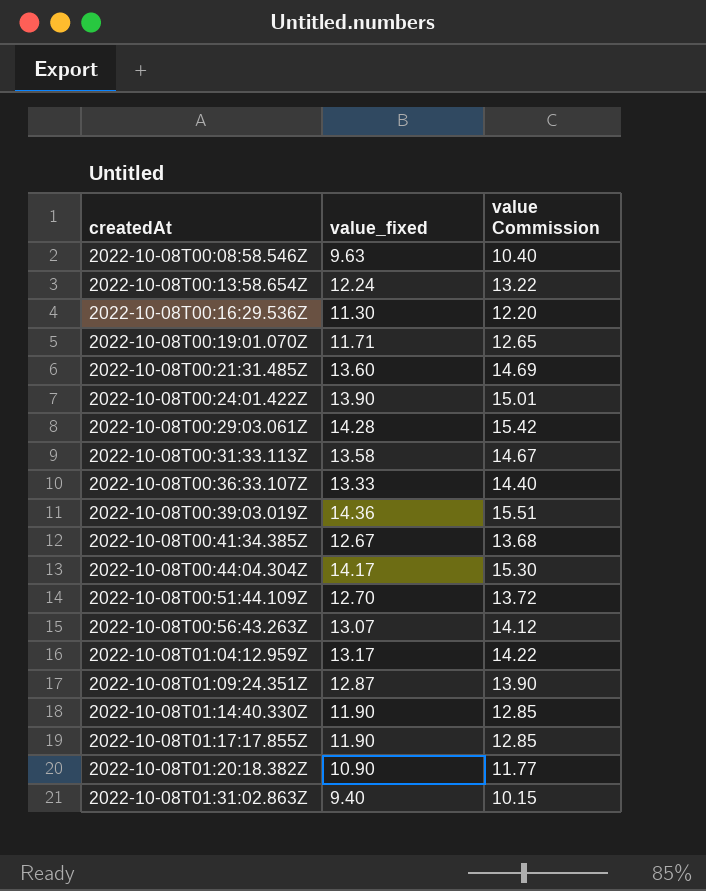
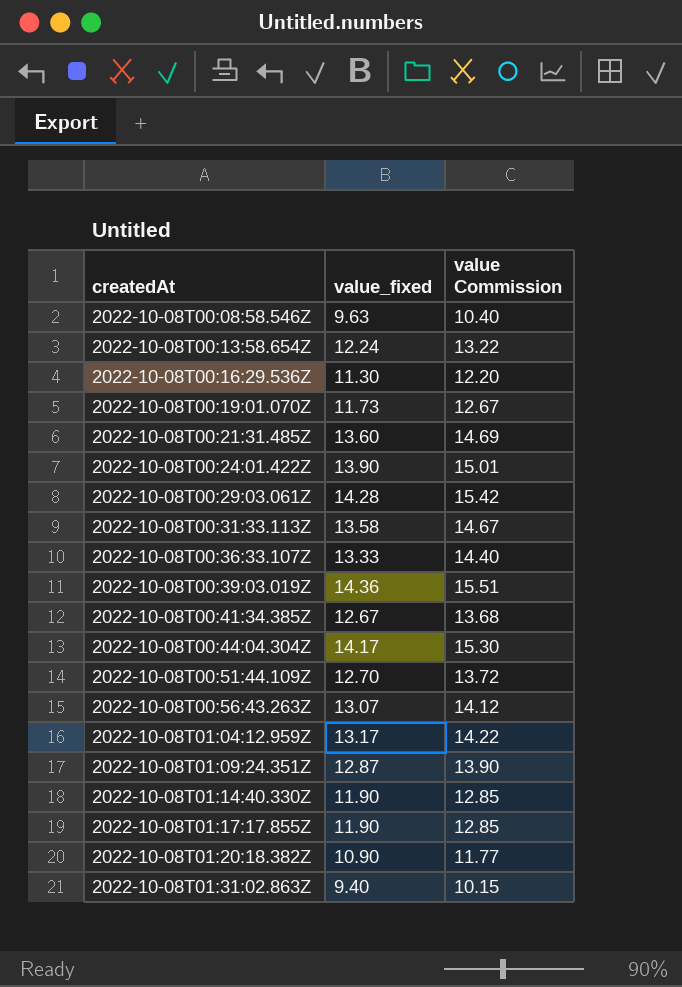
2022-10-08T00:19:01.070Z | value_fixed: 11.71 -> 11.73
2022-10-08T00:19:01.070Z | value Commission: 12.65 -> 12.67

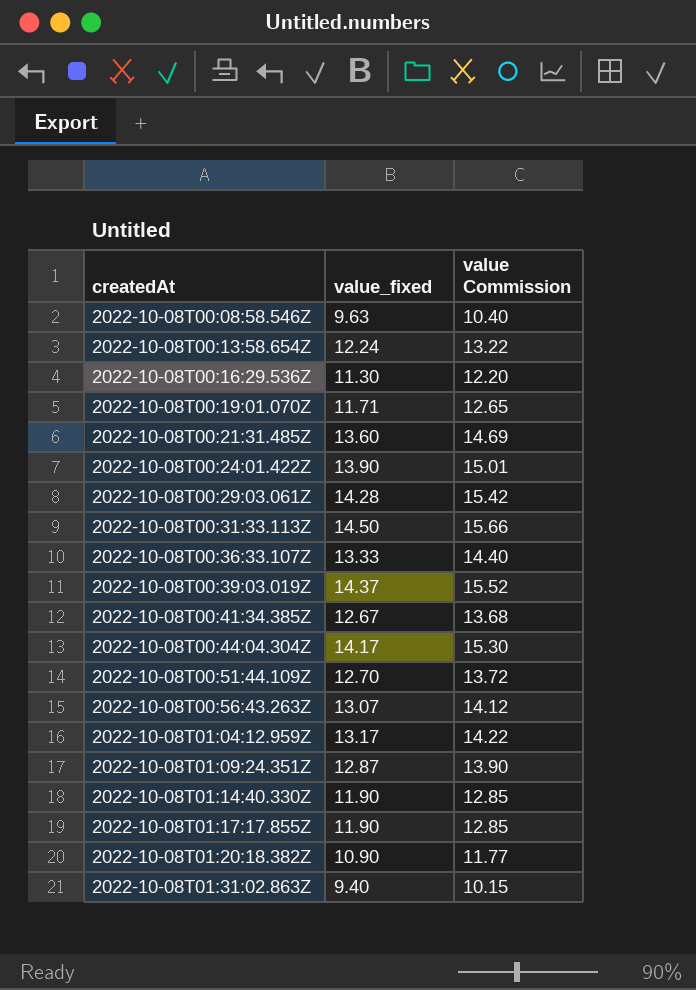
2022-10-08T00:19:01.070Z | value_fixed: 11.73 -> 11.71
2022-10-08T00:19:01.070Z | value Commission: 12.67 -> 12.65
2022-10-08T00:31:33.113Z | value_fixed: 13.58 -> 14.50
2022-10-08T00:31:33.113Z | value Commission: 14.67 -> 15.66
2022-10-08T00:39:03.019Z | value_fixed: 14.36 -> 14.37
2022-10-08T00:39:03.019Z | value Commission: 15.51 -> 15.52

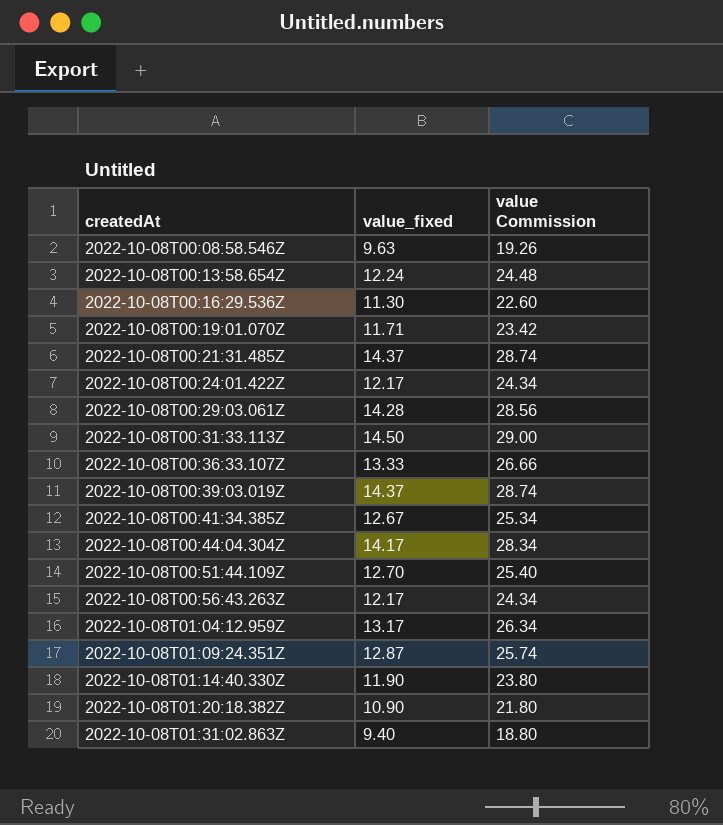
column value Commission | formula: [value_fixed] * 1.08 -> [value_fixed] * 2
row 2022-10-08T01:17:17.855Z: 11.90 | 12.85 -> none
2022-10-08T00:21:31.485Z | value_fixed: 13.60 -> 14.37
2022-10-08T00:24:01.422Z | value_fixed: 13.90 -> 12.17
2022-10-08T00:56:43.263Z | value_fixed: 13.07 -> 12.17

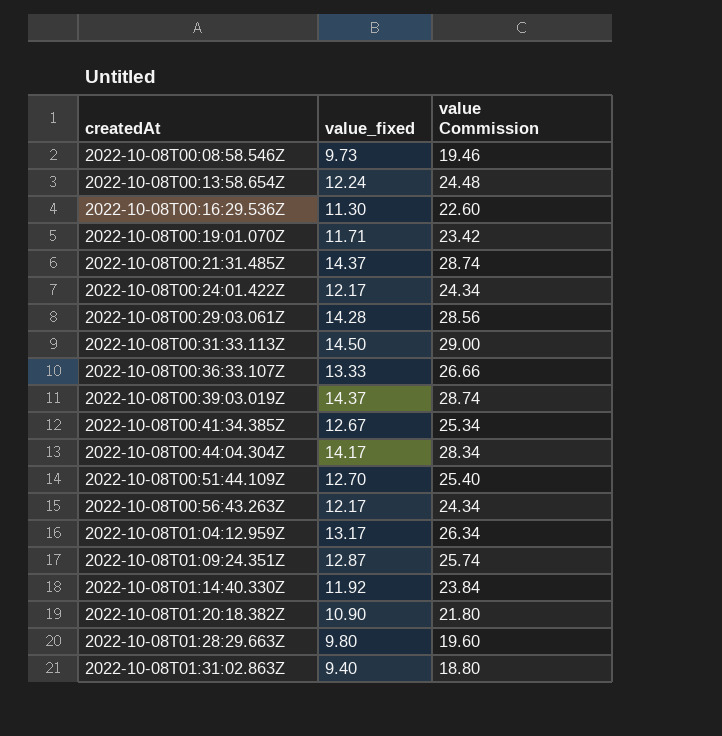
2022-10-08T00:08:58.546Z | value_fixed: 9.63 -> 9.73
2022-10-08T00:08:58.546Z | value Commission: 19.26 -> 19.46
2022-10-08T01:14:40.330Z | value_fixed: 11.90 -> 11.92
2022-10-08T01:14:40.330Z | value Commission: 23.80 -> 23.84
row 2022-10-08T01:28:29.663Z: none -> 9.80 | 19.60

